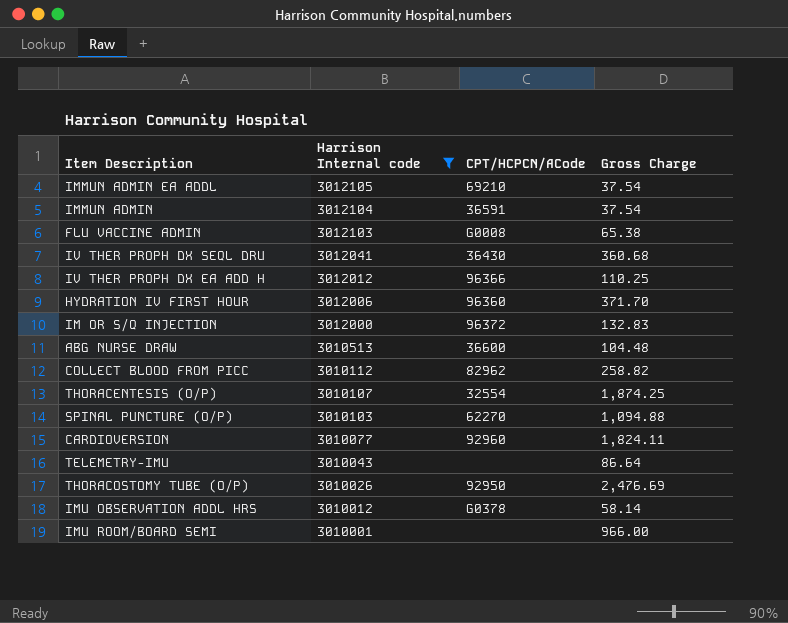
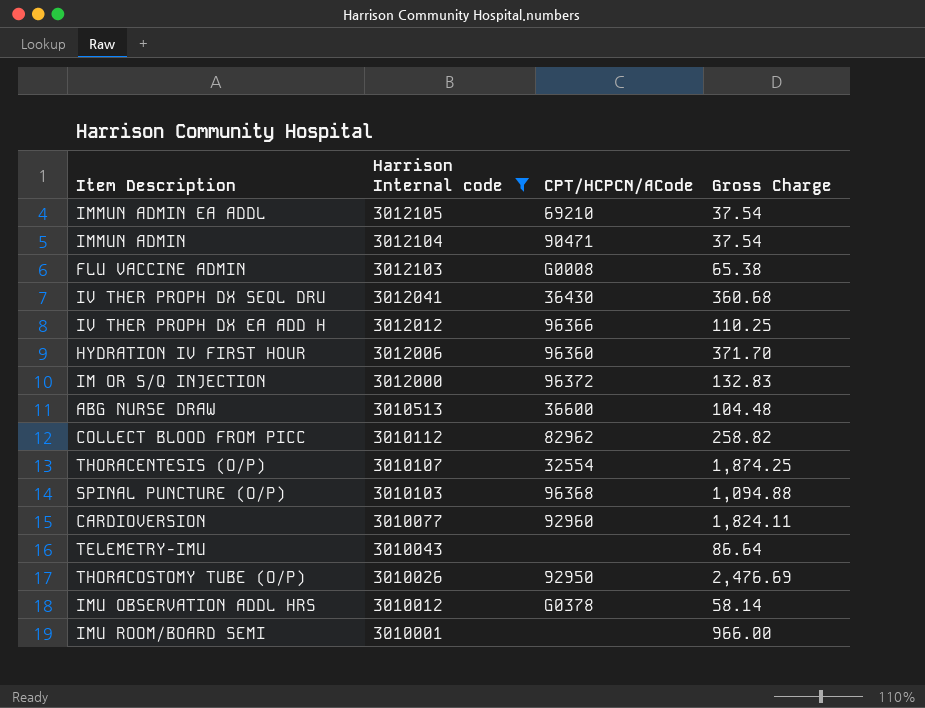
IMMUN ADMIN | CPT/HCPCN/ACode: 36591 -> 90471
SPINAL PUNCTURE (O/P) | CPT/HCPCN/ACode: 62270 -> 96368

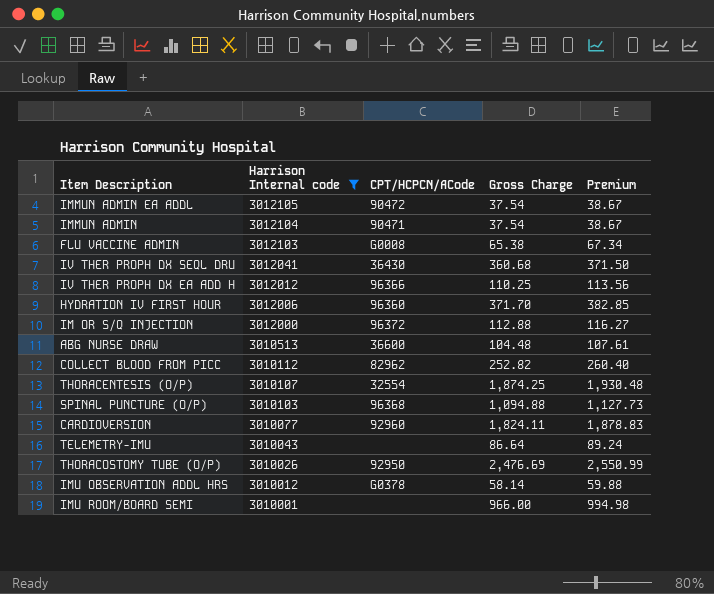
column Premium | formula: none -> [Gross Charge] * 1.03
IMMUN ADMIN EA ADDL | CPT/HCPCN/ACode: 69210 -> 90472
IM OR S/Q INJECTION | Gross Charge: 132.83 -> 112.88
COLLECT BLOOD FROM PICC | Gross Charge: 258.82 -> 252.82

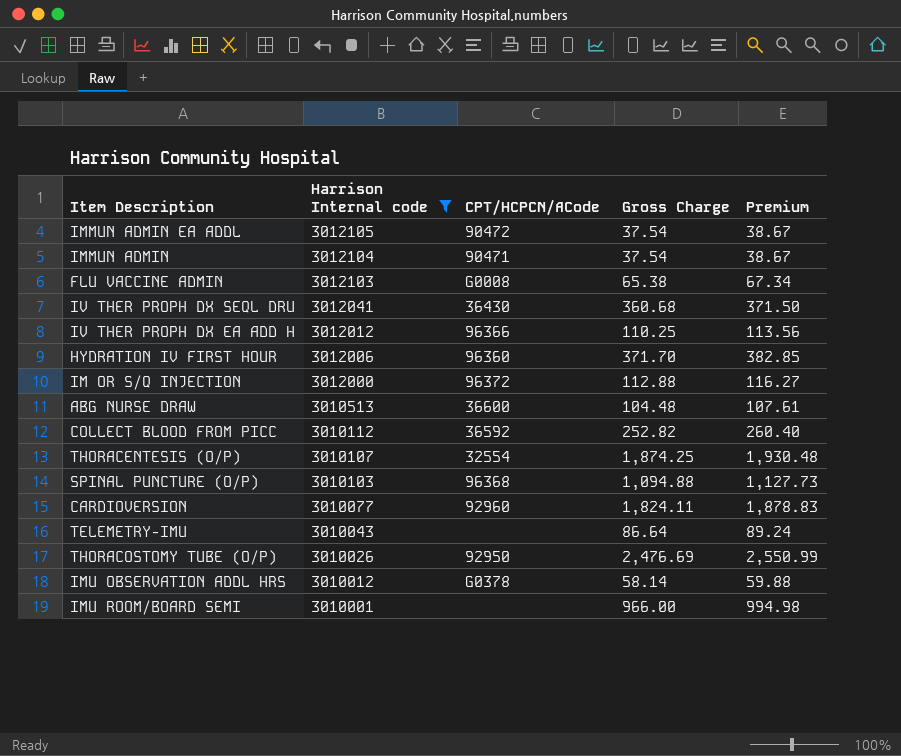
COLLECT BLOOD FROM PICC | CPT/HCPCN/ACode: 82962 -> 36592

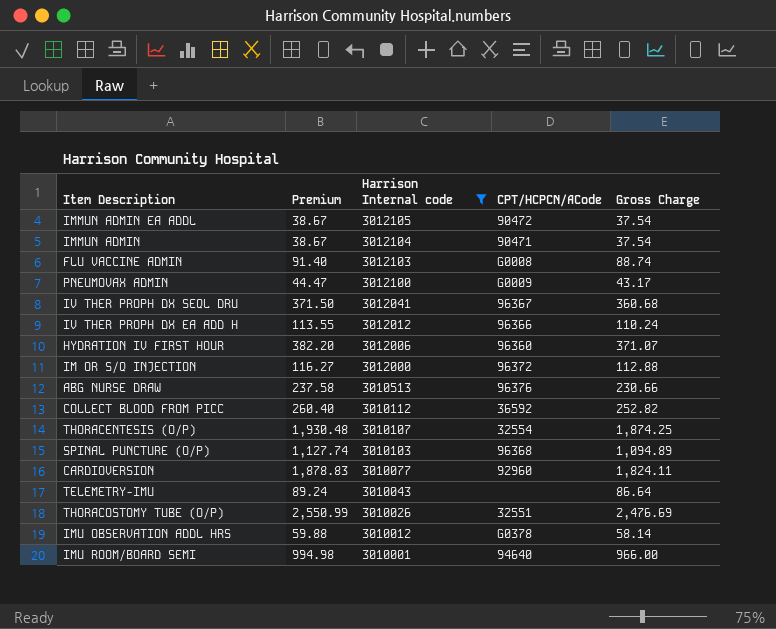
column Premium | position: 5 -> 2
FLU VACCINE ADMIN | Premium: 67.34 -> 91.40
FLU VACCINE ADMIN | Gross Charge: 65.38 -> 88.74
row PNEUMOVAX ADMIN: none -> 44.47 | 3012100 | G0009 | 43.17
IV THER PROPH DX SEQL DRU | CPT/HCPCN/ACode: 36430 -> 96367
IV THER PROPH DX EA ADD H | Premium: 113.56 -> 113.55
IV THER PROPH DX EA ADD H | Gross Charge: 110.25 -> 110.24
HYDRATION IV FIRST HOUR | Premium: 382.85 -> 382.20
HYDRATION IV FIRST HOUR | Gross Charge: 371.70 -> 371.07
ABG NURSE DRAW | Premium: 107.61 -> 237.58
ABG NURSE DRAW | CPT/HCPCN/ACode: 36600 -> 96376
ABG NURSE DRAW | Gross Charge: 104.48 -> 230.66
SPINAL PUNCTURE (O/P) | Premium: 1,127.73 -> 1,127.74
SPINAL PUNCTURE (O/P) | Gross Charge: 1,094.88 -> 1,094.89
THORACOSTOMY TUBE (O/P) | CPT/HCPCN/ACode: 92950 -> 32551
IMU ROOM/BOARD SEMI | CPT/HCPCN/ACode: none -> 94640

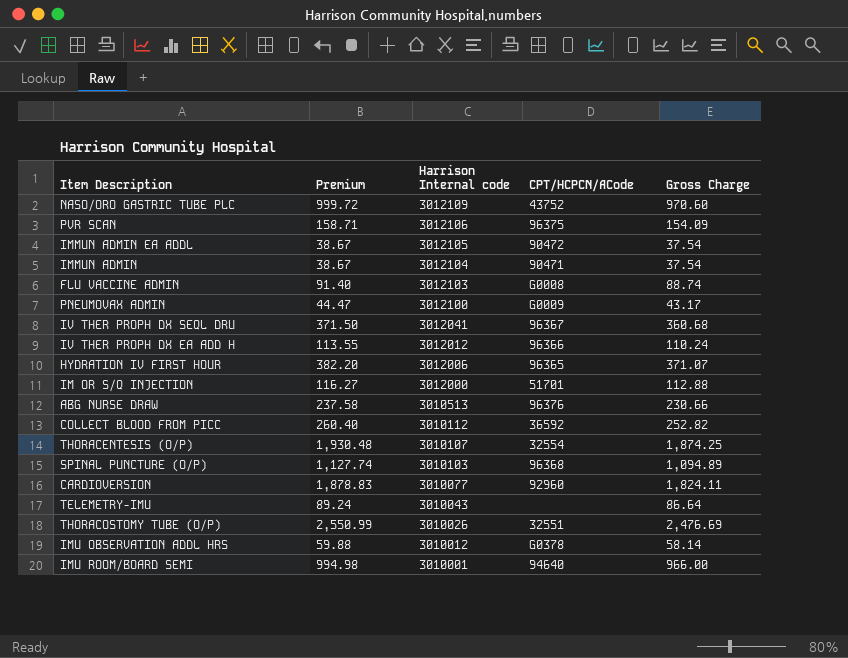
filter: Harrison Internal code <= 3012105 -> none
HYDRATION IV FIRST HOUR | CPT/HCPCN/ACode: 96360 -> 96365
IM OR S/Q INJECTION | CPT/HCPCN/ACode: 96372 -> 51701

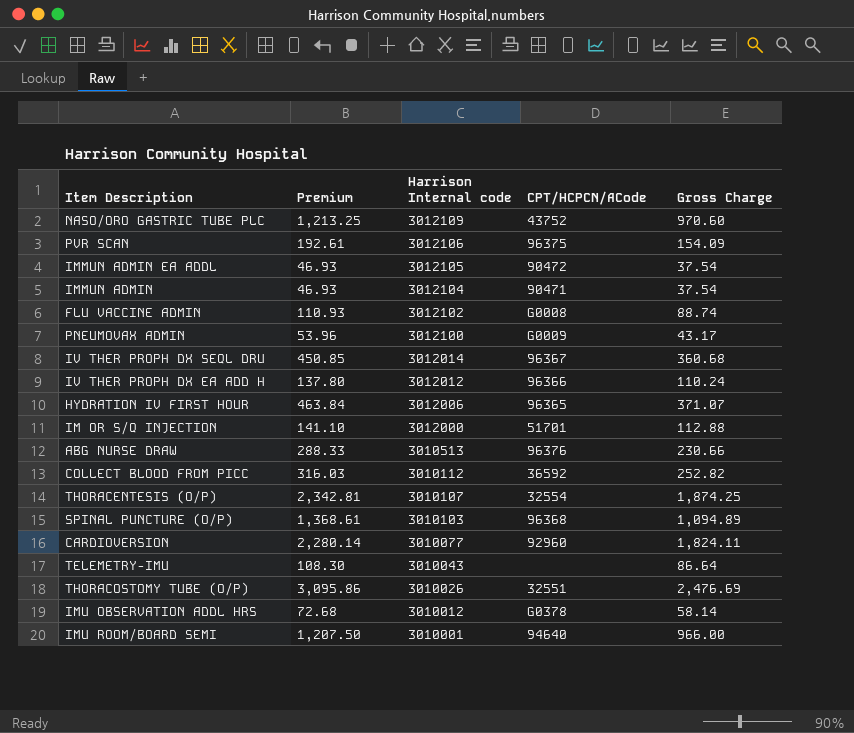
column Premium | formula: [Gross Charge] * 1.03 -> [Gross Charge] * 1.25
FLU VACCINE ADMIN | Harrison Internal code: 3012103 -> 3012102
IV THER PROPH DX SEQL DRU | Harrison Internal code: 3012041 -> 3012014

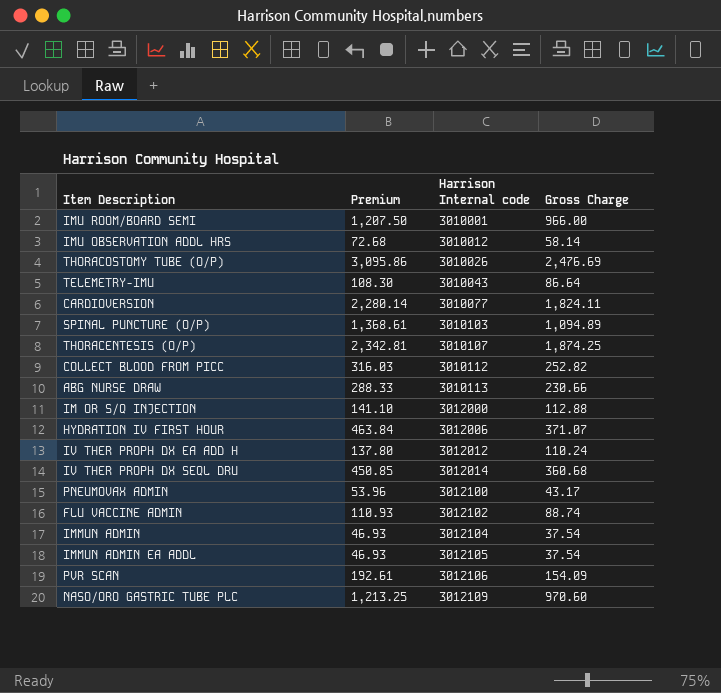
row order: Harrison Internal code descending -> Harrison Internal code ascending
column CPT/HCPCN/ACode | position: 4 -> none
ABG NURSE DRAW | Harrison Internal code: 3010513 -> 3010113

